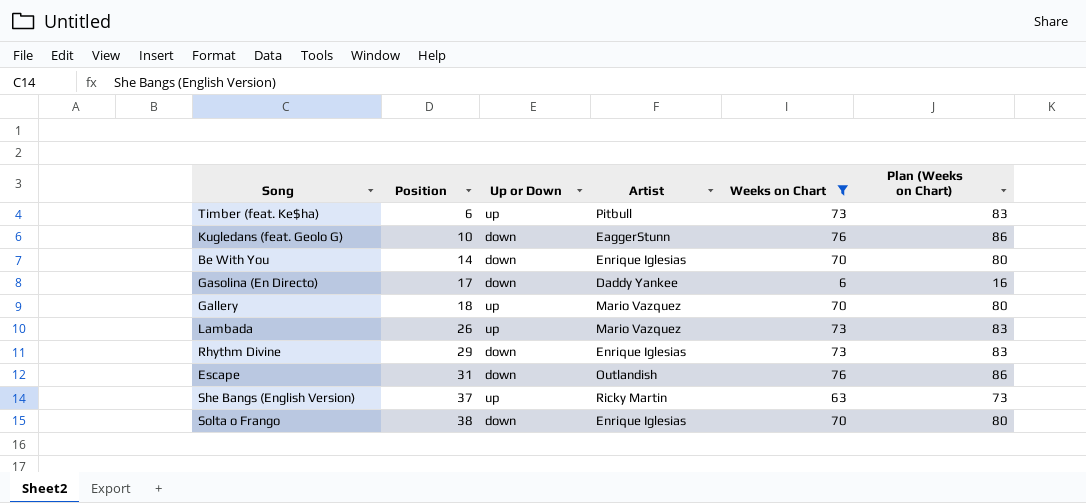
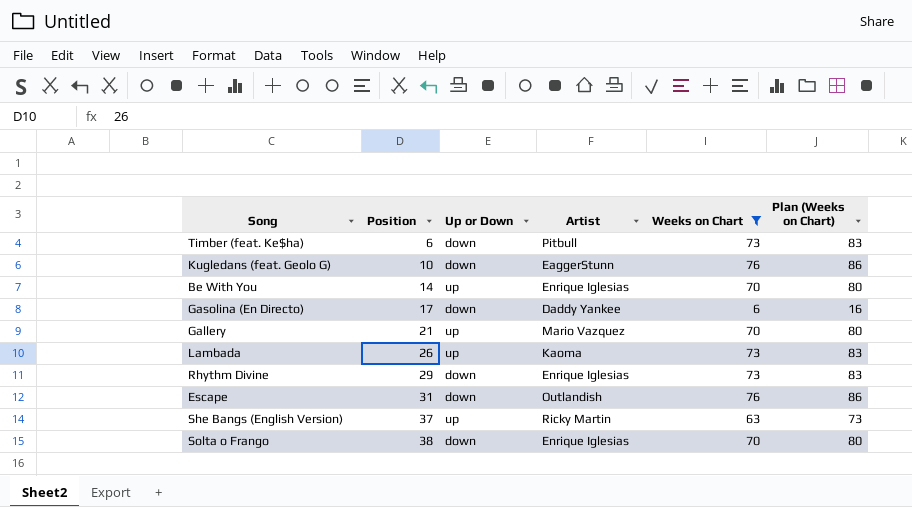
Timber (feat. Ke$ha) | Up or Down: up -> down
Be With You | Up or Down: down -> up
Gallery | Position: 18 -> 21
Lambada | Artist: Mario Vazquez -> Kaoma

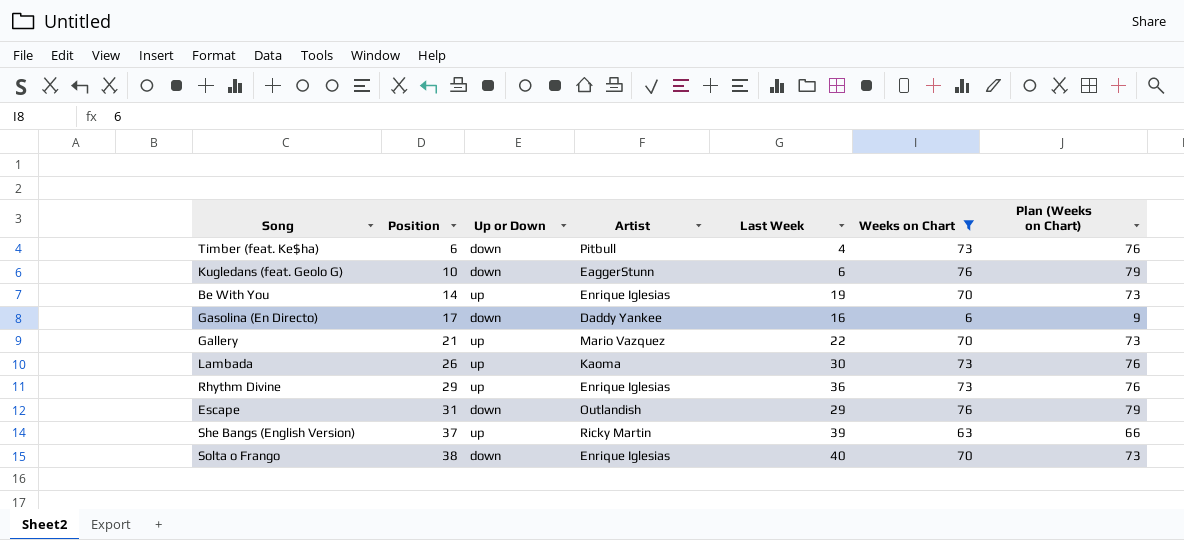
column Last Week | position: none -> 5
column Plan (Weeks on Chart) | formula: [Weeks on Chart] + 10 -> [Weeks on Chart] + 3
Rhythm Divine | Up or Down: down -> up

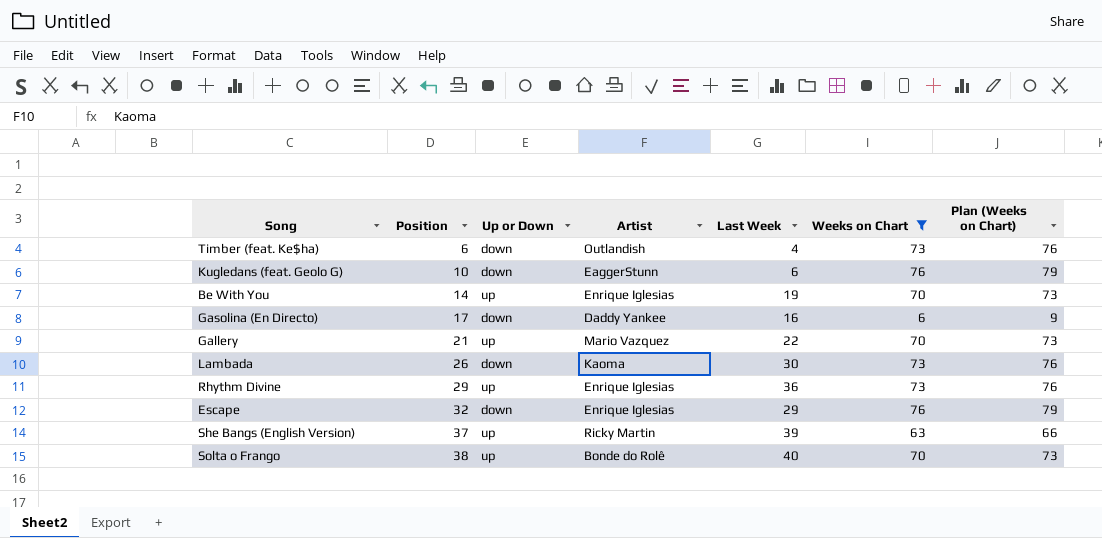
Timber (feat. Ke$ha) | Artist: Pitbull -> Outlandish
Lambada | Up or Down: up -> down
Escape | Position: 31 -> 32
Escape | Artist: Outlandish -> Enrique Iglesias
Solta o Frango | Up or Down: down -> up
Solta o Frango | Artist: Enrique Iglesias -> Bonde do Rolê

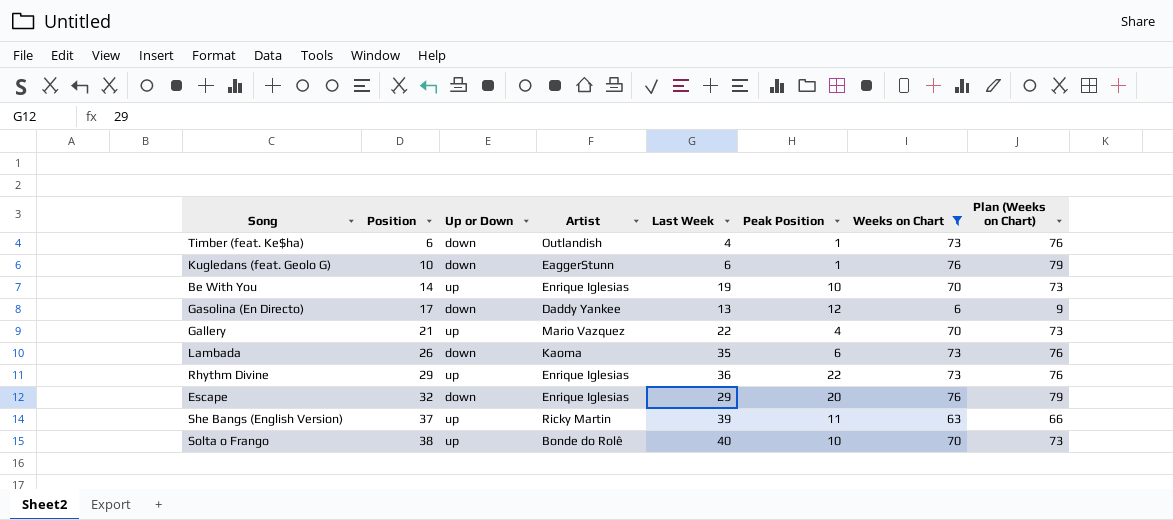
column Peak Position | position: none -> 6
Gasolina (En Directo) | Last Week: 16 -> 13
Lambada | Last Week: 30 -> 35

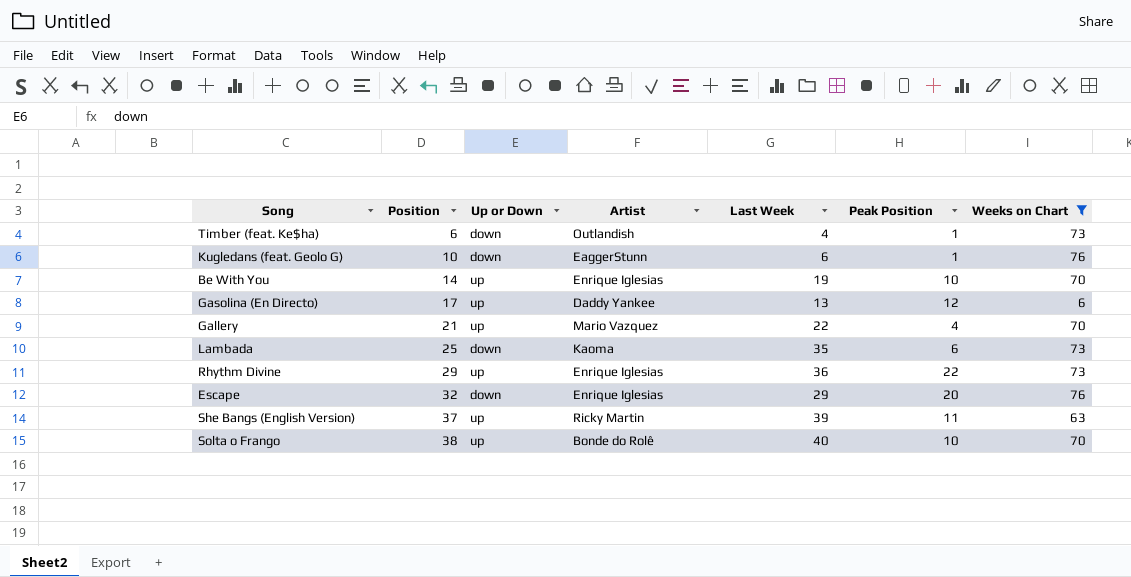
column Plan (Weeks on Chart) | formula: [Weeks on Chart] + 3 -> none
Gasolina (En Directo) | Up or Down: down -> up
Lambada | Position: 26 -> 25

